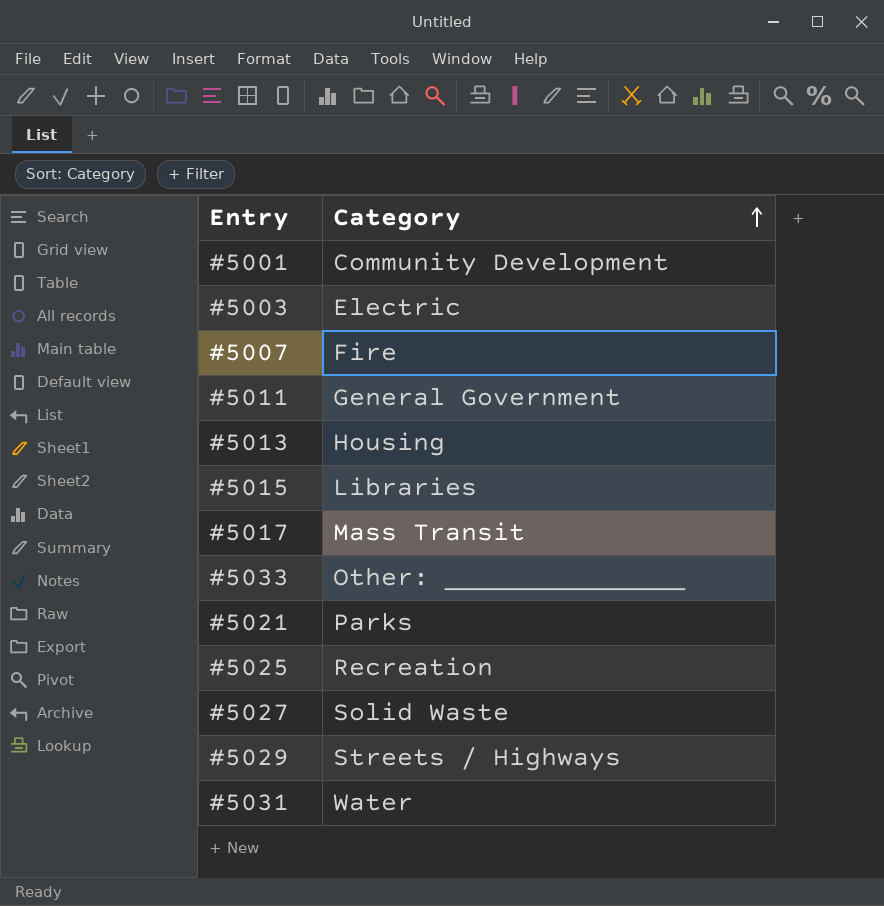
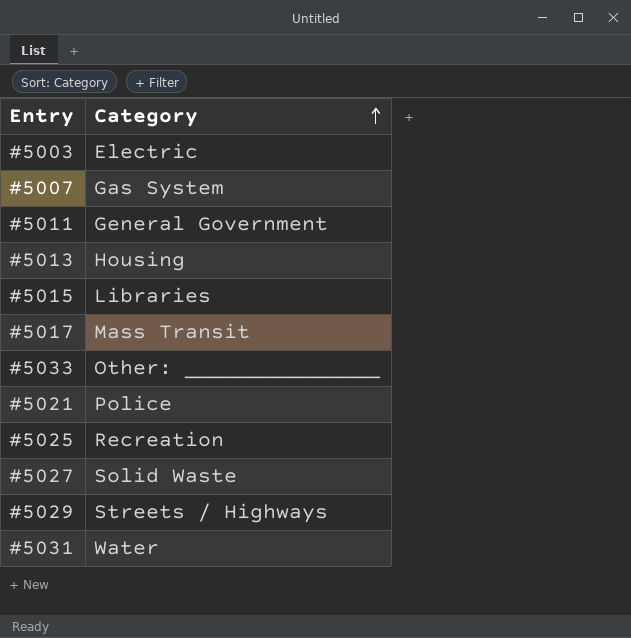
row #5001: Community Development -> none
#5007 | Category: Fire -> Gas System
#5021 | Category: Parks -> Police

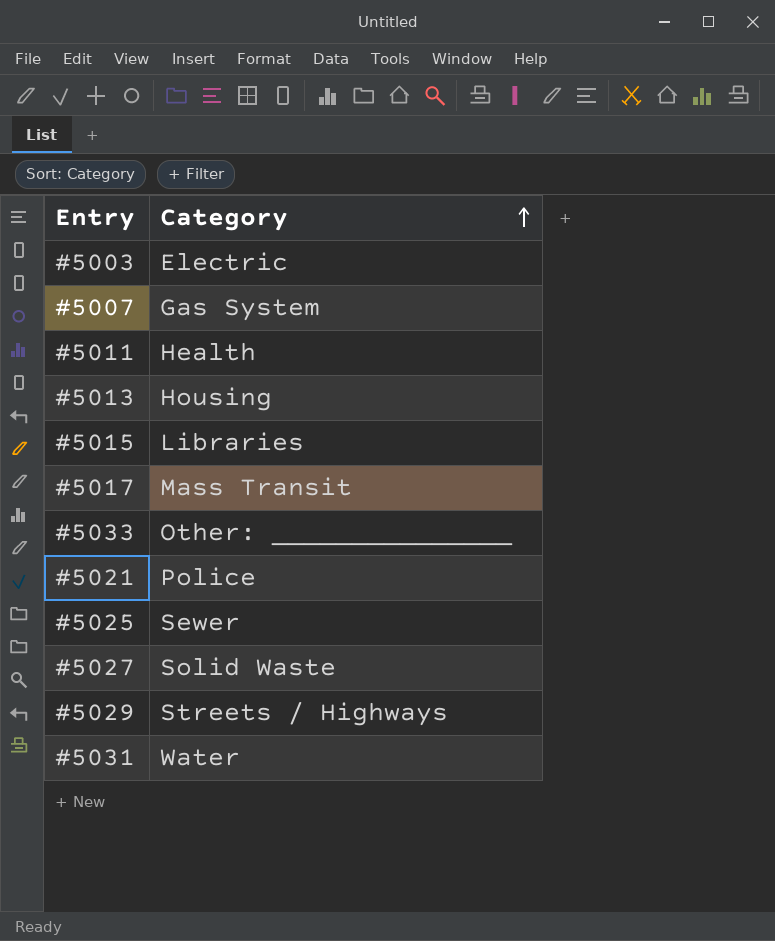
#5011 | Category: General Government -> Health
#5025 | Category: Recreation -> Sewer

